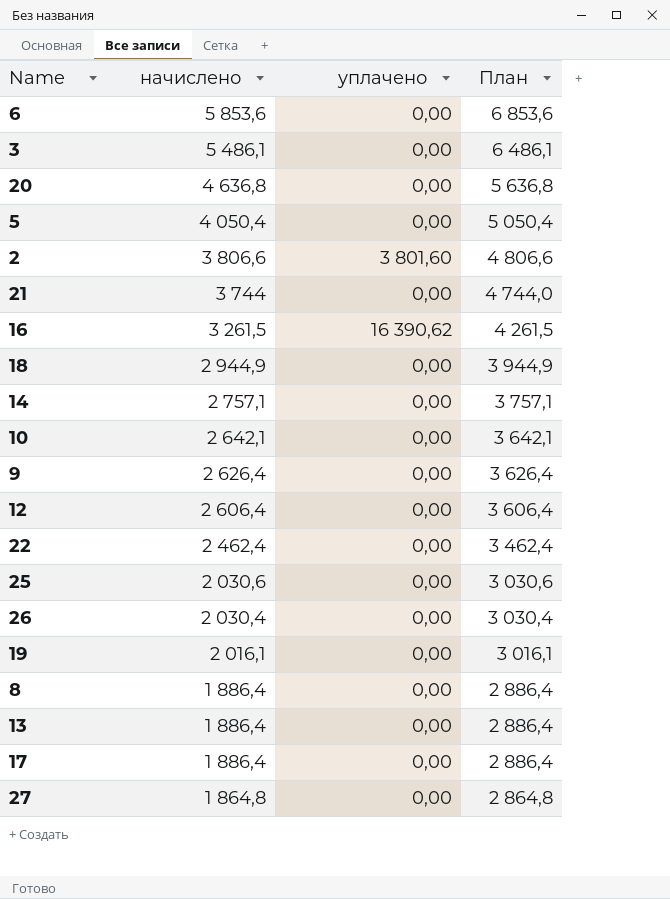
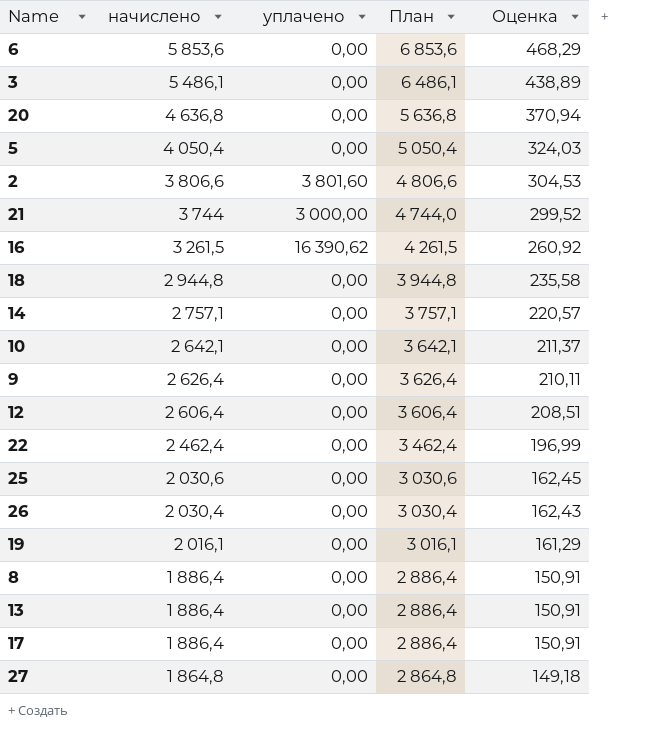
column Оценка | formula: none -> [начислено] * 0,08
21 | уплачено: 0,00 -> 3 000,00
18 | начислено: 2 944,9 -> 2 944,8
18 | План: 3 944,9 -> 3 944,8

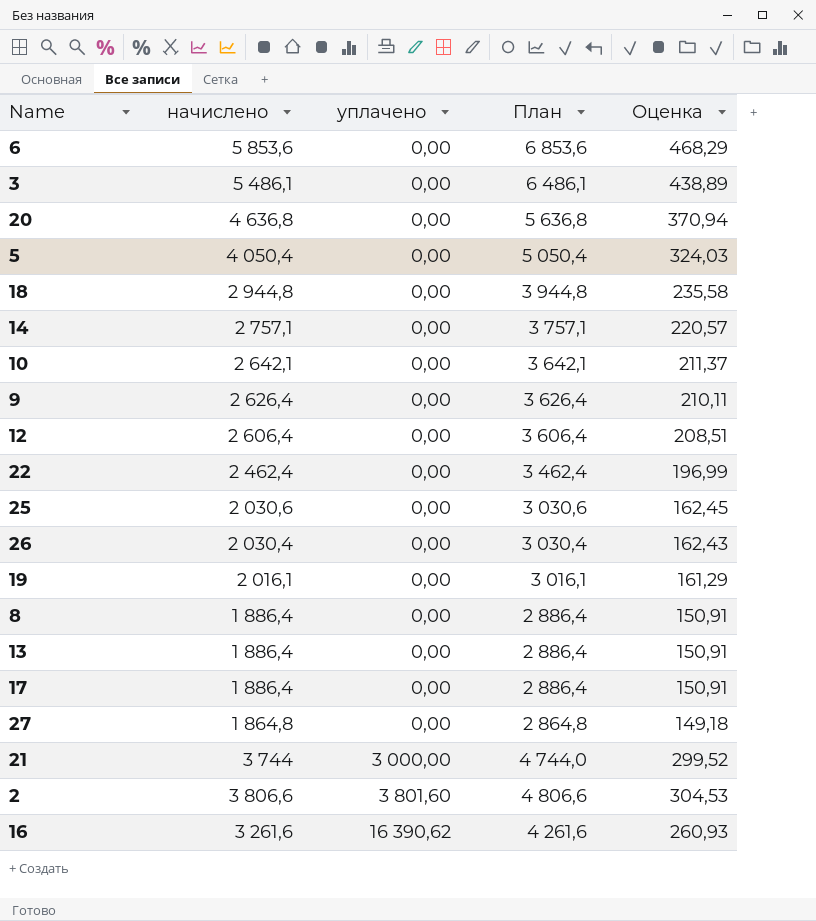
row order: начислено descending -> уплачено ascending
16 | начислено: 3 261,5 -> 3 261,6
16 | План: 4 261,5 -> 4 261,6
16 | Оценка: 260,92 -> 260,93

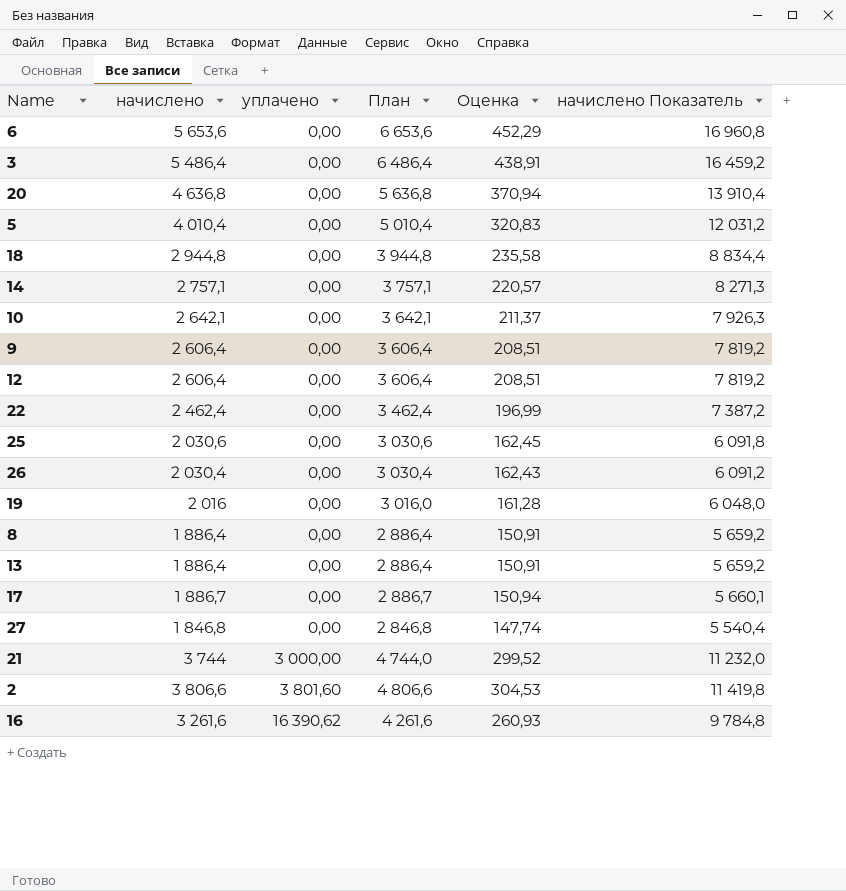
column начислено Показатель | formula: none -> [начислено] * 3
6 | начислено: 5 853,6 -> 5 653,6
6 | План: 6 853,6 -> 6 653,6
6 | Оценка: 468,29 -> 452,29
3 | начислено: 5 486,1 -> 5 486,4
3 | План: 6 486,1 -> 6 486,4
3 | Оценка: 438,89 -> 438,91
5 | начислено: 4 050,4 -> 4 010,4
5 | План: 5 050,4 -> 5 010,4
5 | Оценка: 324,03 -> 320,83
9 | начислено: 2 626,4 -> 2 606,4
9 | План: 3 626,4 -> 3 606,4
9 | Оценка: 210,11 -> 208,51
19 | начислено: 2 016,1 -> 2 016
19 | План: 3 016,1 -> 3 016,0
19 | Оценка: 161,29 -> 161,28
17 | начислено: 1 886,4 -> 1 886,7
17 | План: 2 886,4 -> 2 886,7
17 | Оценка: 150,91 -> 150,94
27 | начислено: 1 864,8 -> 1 846,8
27 | План: 2 864,8 -> 2 846,8
27 | Оценка: 149,18 -> 147,74

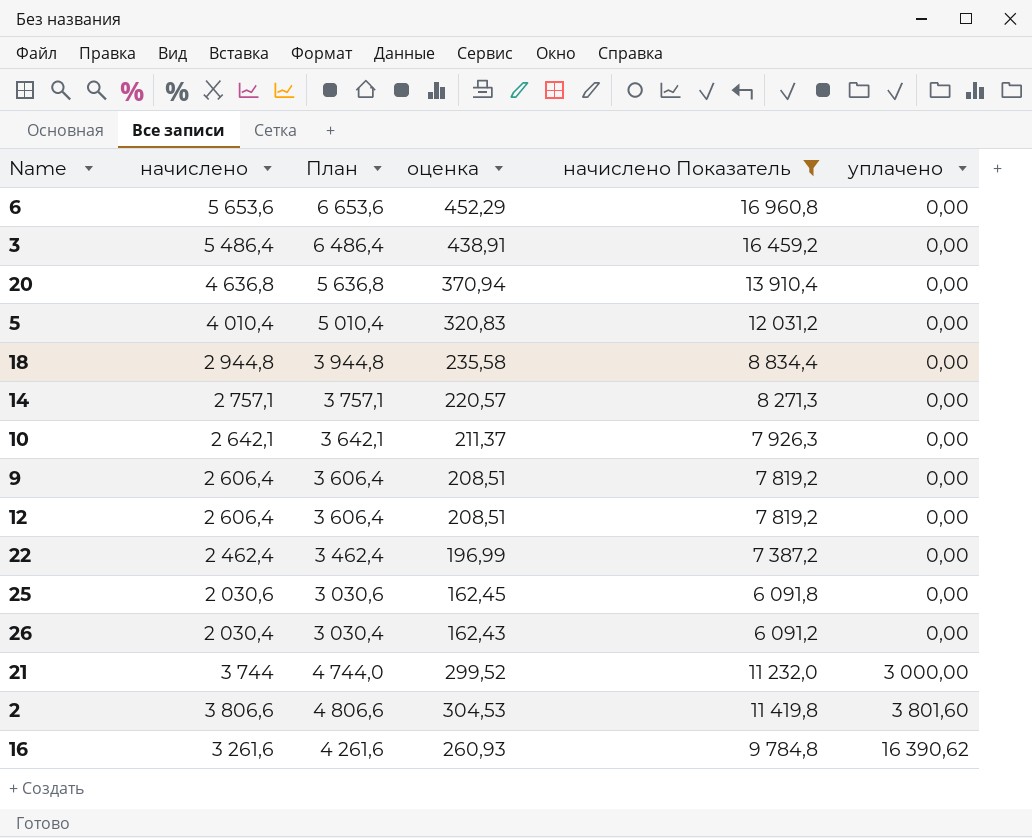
filter: none -> начислено Показатель >= 6 091,2
column name: Оценка -> оценка
column уплачено | position: 3 -> 6

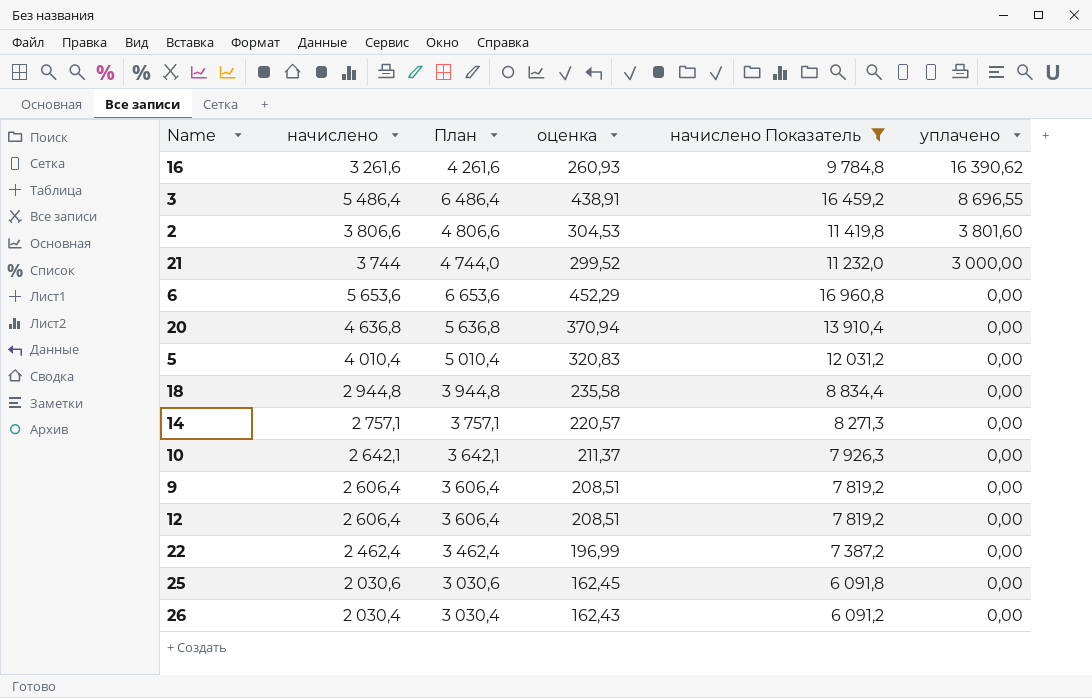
row order: уплачено ascending -> уплачено descending
3 | уплачено: 0,00 -> 8 696,55

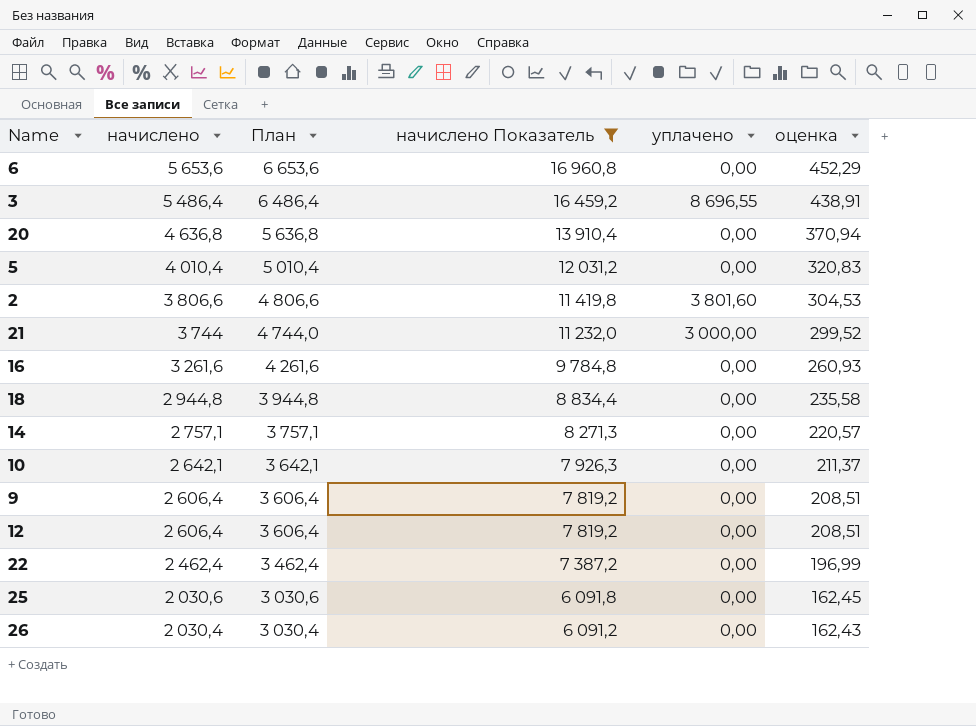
row order: уплачено descending -> начислено descending
column оценка | position: 4 -> 6
16 | уплачено: 16 390,62 -> 0,00

